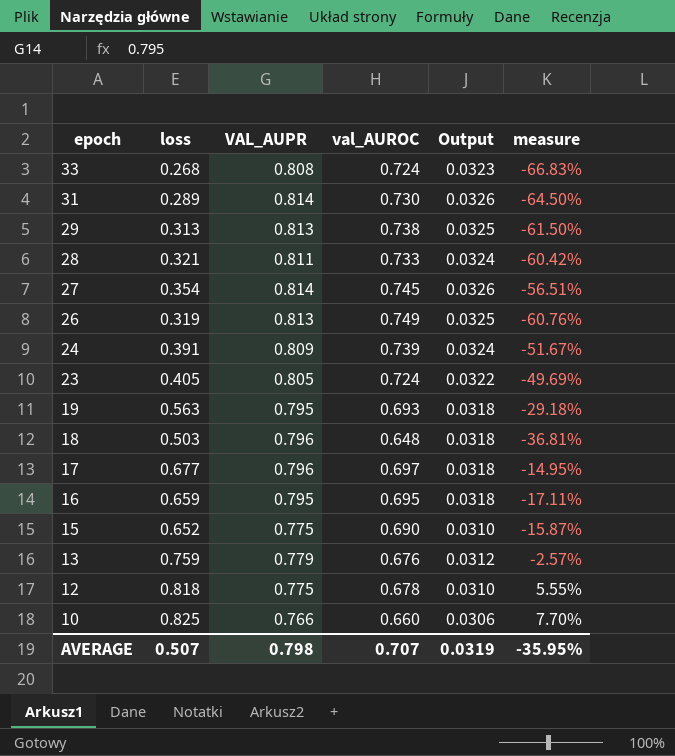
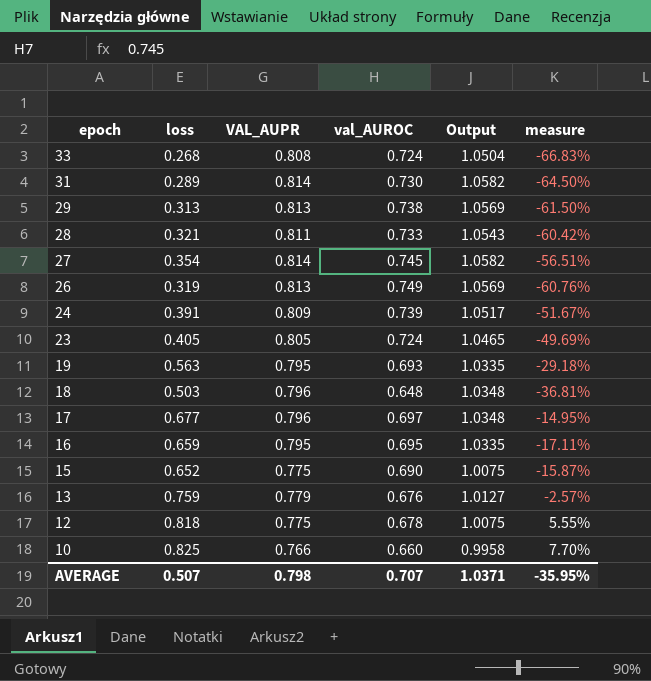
column Output | formula: [VAL_AUPR] * 0.04 -> [VAL_AUPR] * 1.3
AVERAGE | Output: 0.0319 -> 1.0371

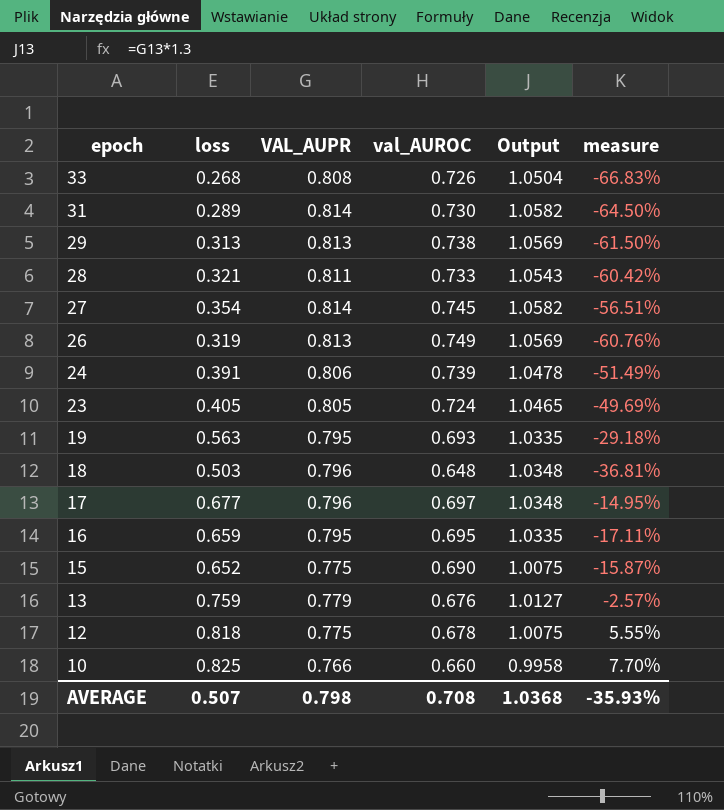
33 | val_AUROC: 0.724 -> 0.726
24 | VAL_AUPR: 0.809 -> 0.806
24 | Output: 1.0517 -> 1.0478
24 | measure: -51.67% -> -51.49%
AVERAGE | val_AUROC: 0.707 -> 0.708
AVERAGE | Output: 1.0371 -> 1.0368
AVERAGE | measure: -35.95% -> -35.93%

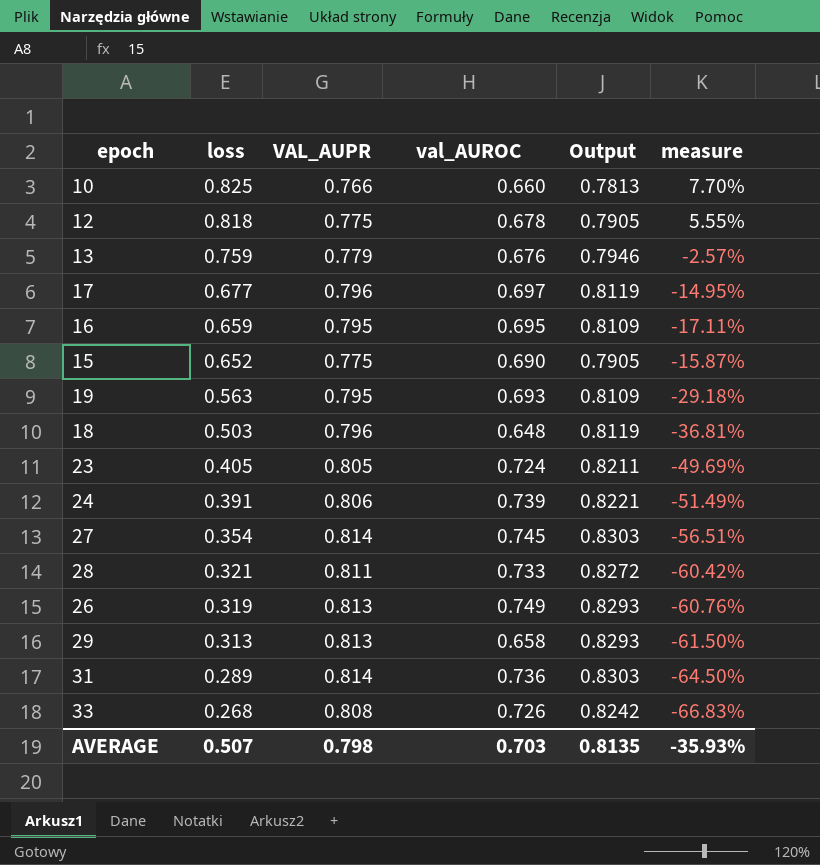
row order: epoch descending -> loss descending
column Output | formula: [VAL_AUPR] * 1.3 -> [VAL_AUPR] * 1.02
29 | val_AUROC: 0.738 -> 0.658
31 | val_AUROC: 0.730 -> 0.736
AVERAGE | val_AUROC: 0.708 -> 0.703
AVERAGE | Output: 1.0368 -> 0.8135

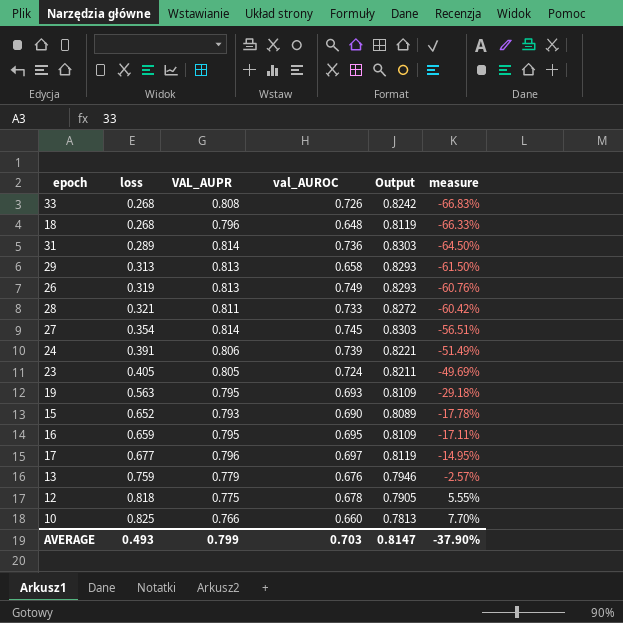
row order: loss descending -> loss ascending
18 | loss: 0.503 -> 0.268
18 | measure: -36.81% -> -66.33%
15 | VAL_AUPR: 0.775 -> 0.793
15 | Output: 0.7905 -> 0.8089
15 | measure: -15.87% -> -17.78%
AVERAGE | loss: 0.507 -> 0.493
AVERAGE | VAL_AUPR: 0.798 -> 0.799
AVERAGE | Output: 0.8135 -> 0.8147
AVERAGE | measure: -35.93% -> -37.90%

